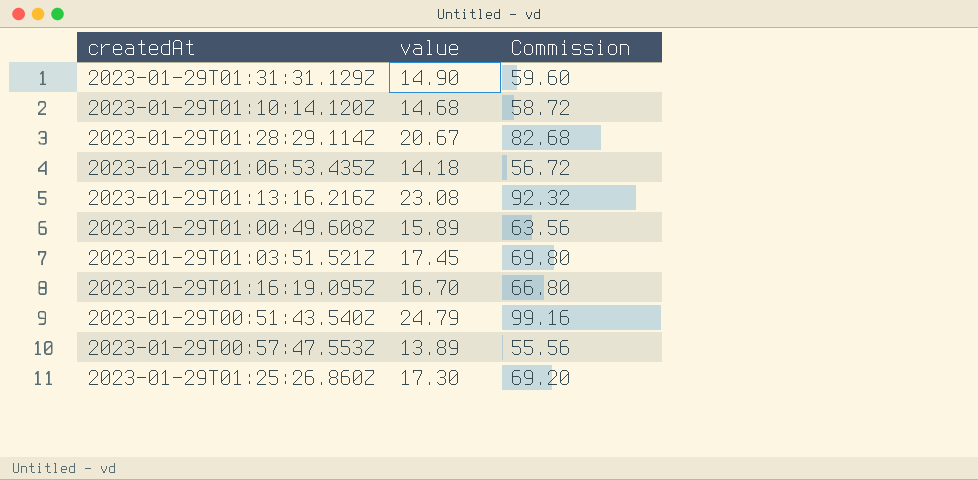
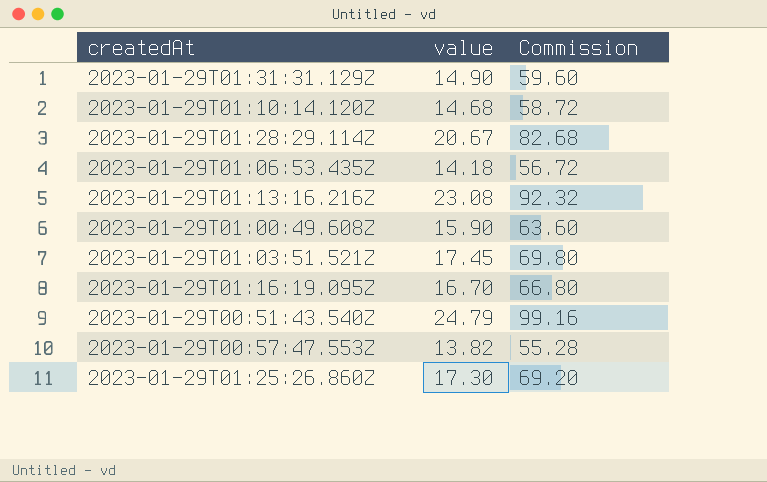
2023-01-29T01:00:49.608Z | value: 15.89 -> 15.90
2023-01-29T01:00:49.608Z | Commission: 63.56 -> 63.60
2023-01-29T00:57:47.553Z | value: 13.89 -> 13.82
2023-01-29T00:57:47.553Z | Commission: 55.56 -> 55.28

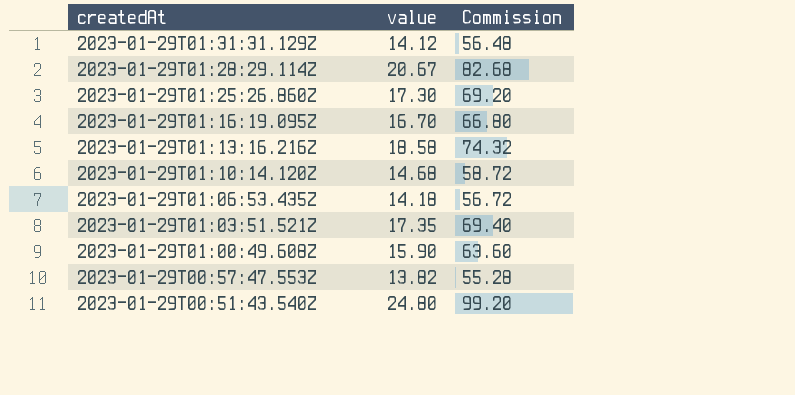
row order: none -> createdAt descending
2023-01-29T01:31:31.129Z | value: 14.90 -> 14.12
2023-01-29T01:31:31.129Z | Commission: 59.60 -> 56.48
2023-01-29T01:13:16.216Z | value: 23.08 -> 18.58
2023-01-29T01:13:16.216Z | Commission: 92.32 -> 74.32
2023-01-29T01:03:51.521Z | value: 17.45 -> 17.35
2023-01-29T01:03:51.521Z | Commission: 69.80 -> 69.40
2023-01-29T00:51:43.540Z | value: 24.79 -> 24.80
2023-01-29T00:51:43.540Z | Commission: 99.16 -> 99.20

